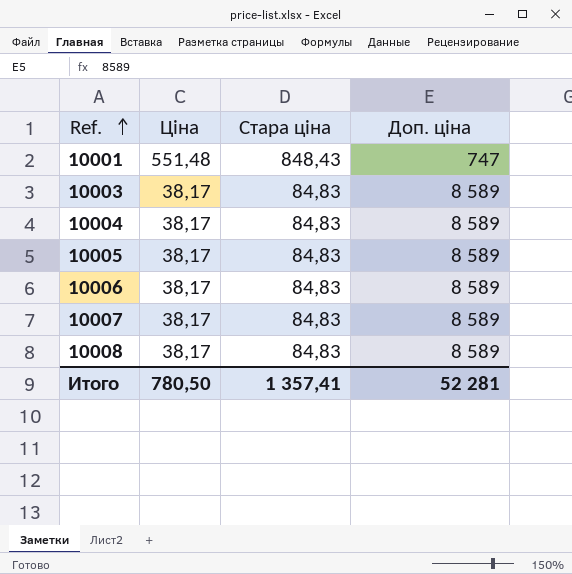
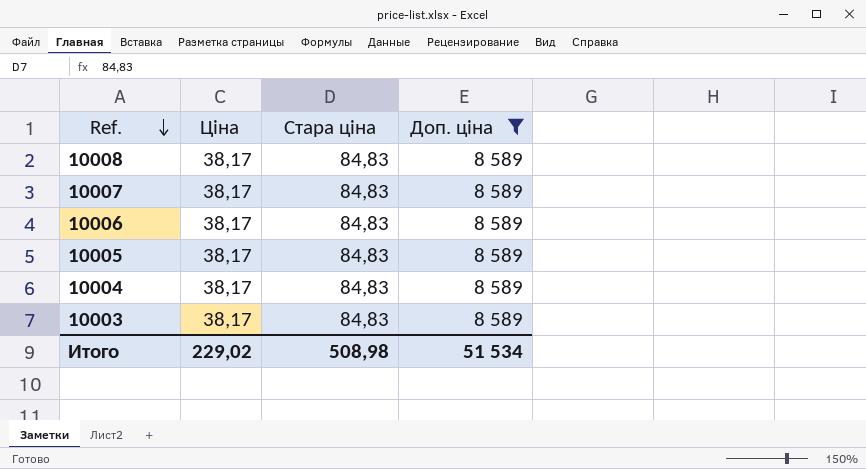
filter: none -> Доп. ціна = 8 589
row order: Ref. ascending -> Ref. descending
Итого | Ціна: 780,50 -> 229,02
Итого | Стара ціна: 1 357,41 -> 508,98
Итого | Доп. ціна: 52 281 -> 51 534

